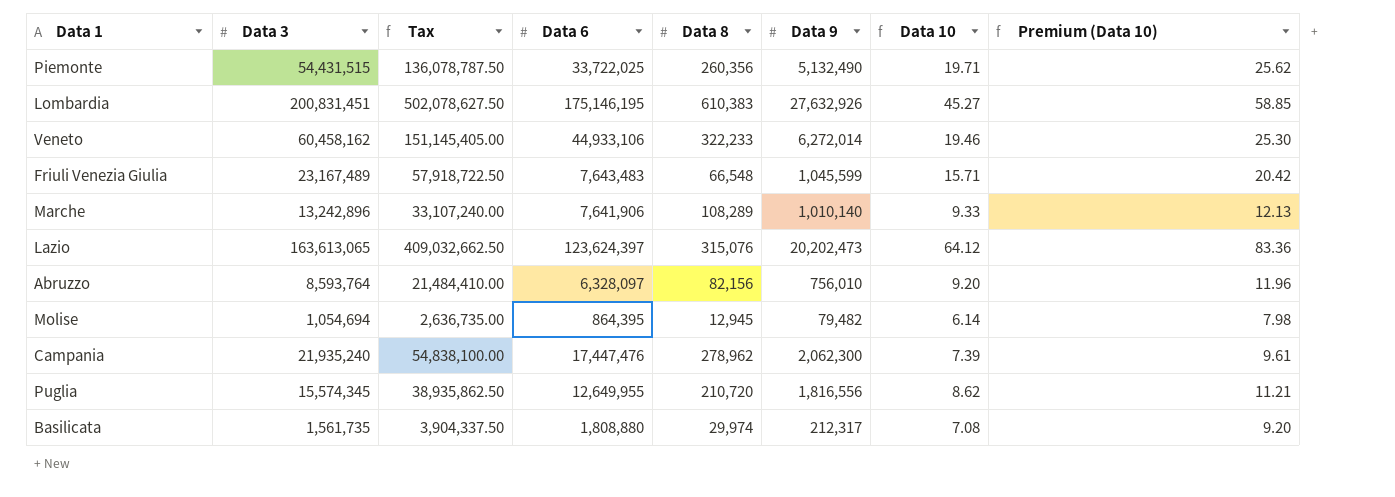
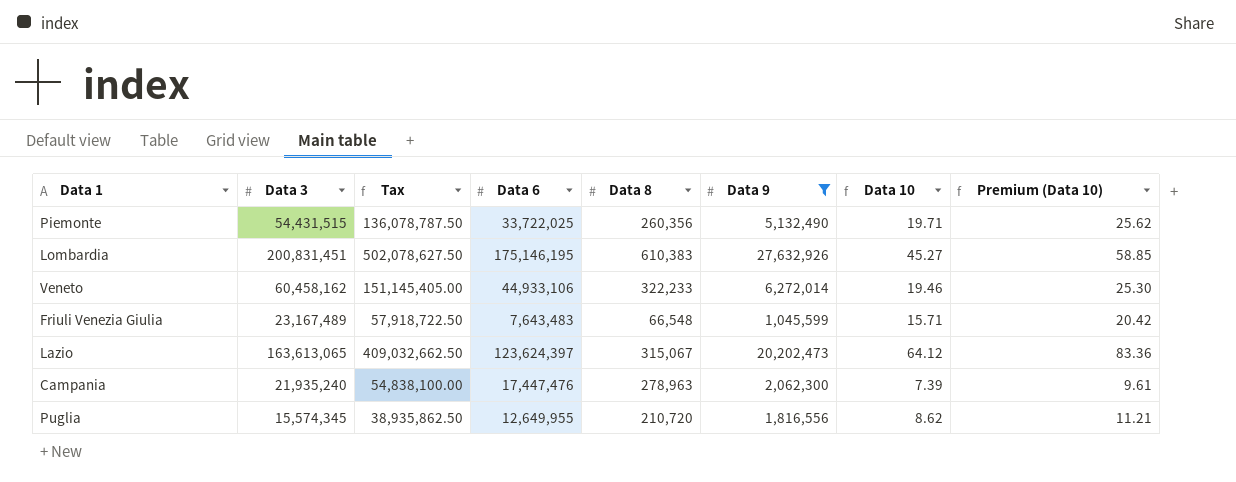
filter: none -> Data 9 >= 1,045,599
Lazio | Data 8: 315,076 -> 315,067
Campania | Data 8: 278,962 -> 278,963

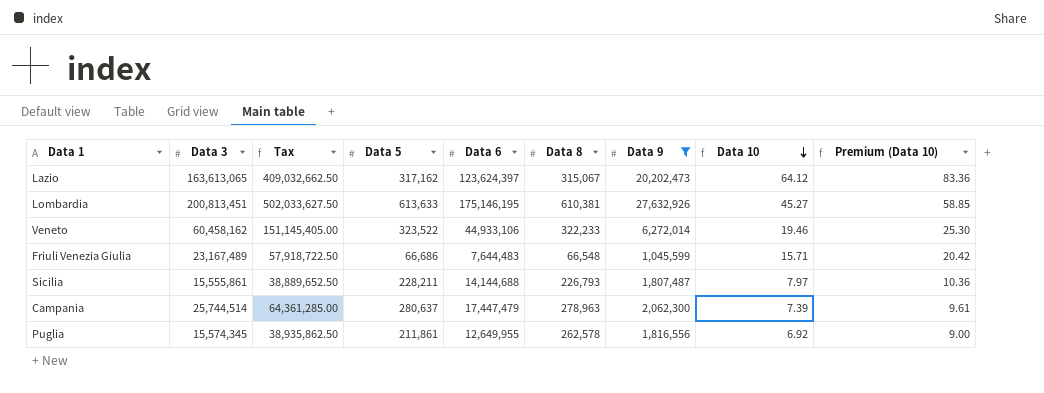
row order: none -> Data 10 descending
column Data 5 | position: none -> 4
row Piemonte: 54,431,515 | 136,078,787.50 | 33,722,025 | 260,356 | 5,132,490 | 19.71 | 25.62 -> none
Lombardia | Data 3: 200,831,451 -> 200,813,451
Lombardia | Tax: 502,078,627.50 -> 502,033,627.50
Lombardia | Data 8: 610,383 -> 610,381
Friuli Venezia Giulia | Data 6: 7,643,483 -> 7,644,483
row Sicilia: none -> 15,555,861 | 38,889,652.50 | 228,211 | 14,144,688 | 226,793 | 1,807,487 | 7.97 | 10.36
Campania | Data 3: 21,935,240 -> 25,744,514
Campania | Tax: 54,838,100.00 -> 64,361,285.00
Campania | Data 6: 17,447,476 -> 17,447,479
Puglia | Data 8: 210,720 -> 262,578
Puglia | Data 10: 8.62 -> 6.92
Puglia | Premium (Data 10): 11.21 -> 9.00

